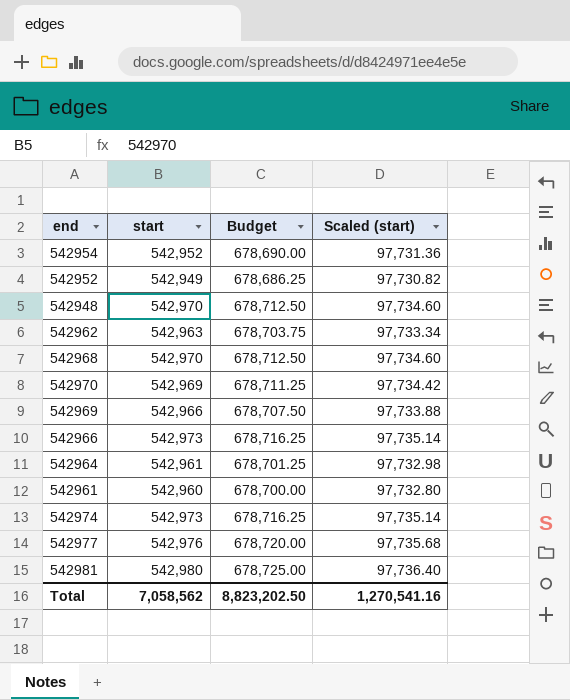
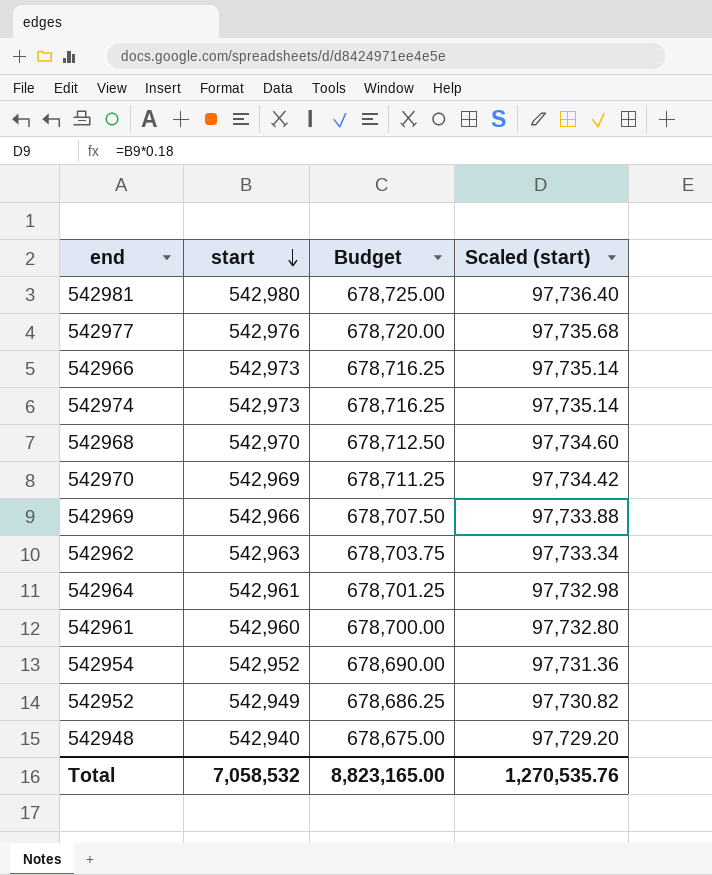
row order: none -> start descending
542948 | start: 542,970 -> 542,940
542948 | Budget: 678,712.50 -> 678,675.00
542948 | Scaled (start): 97,734.60 -> 97,729.20
Total | start: 7,058,562 -> 7,058,532
Total | Budget: 8,823,202.50 -> 8,823,165.00
Total | Scaled (start): 1,270,541.16 -> 1,270,535.76

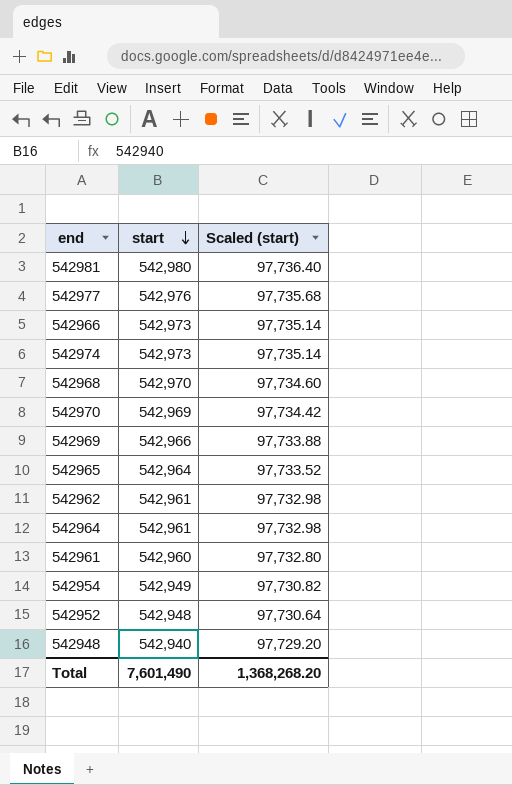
column Budget | formula: [start] * 1.25 -> none
row 542965: none -> 542,964 | 97,733.52
542962 | start: 542,963 -> 542,961
542962 | Scaled (start): 97,733.34 -> 97,732.98
542954 | start: 542,952 -> 542,949
542954 | Scaled (start): 97,731.36 -> 97,730.82
542952 | start: 542,949 -> 542,948
542952 | Scaled (start): 97,730.82 -> 97,730.64
Total | start: 7,058,532 -> 7,601,490
Total | Scaled (start): 1,270,535.76 -> 1,368,268.20

